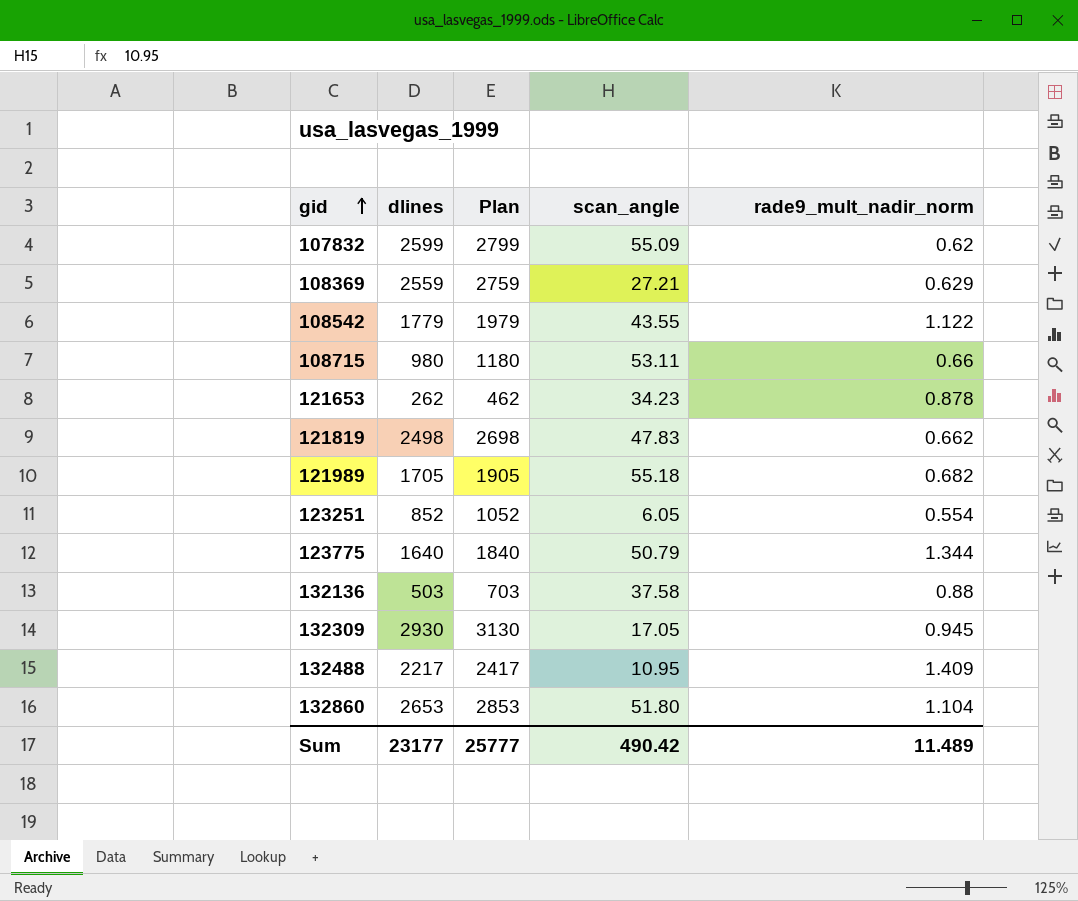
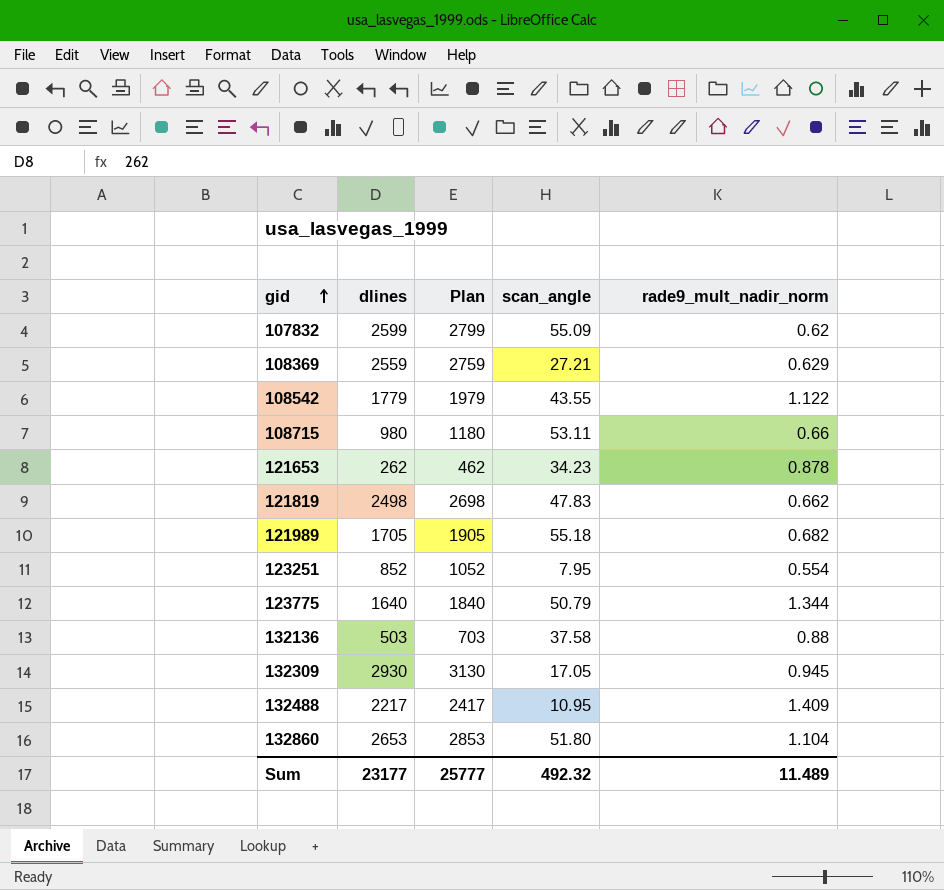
123251 | scan_angle: 6.05 -> 7.95
Sum | scan_angle: 490.42 -> 492.32

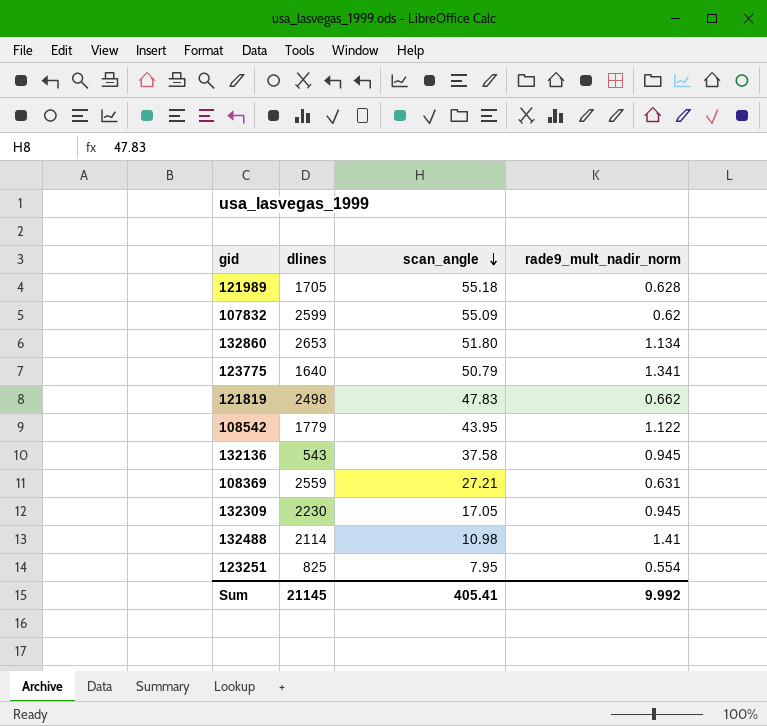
row order: gid ascending -> scan_angle descending
column Plan | formula: [dlines] + 200 -> none
row 108715: 980 | 1180 | 53.11 | 0.66 -> none
row 121653: 262 | 462 | 34.23 | 0.878 -> none
121989 | rade9_mult_nadir_norm: 0.682 -> 0.628
132860 | rade9_mult_nadir_norm: 1.104 -> 1.134
123775 | rade9_mult_nadir_norm: 1.344 -> 1.341
108542 | scan_angle: 43.55 -> 43.95
132136 | dlines: 503 -> 543
132136 | rade9_mult_nadir_norm: 0.88 -> 0.945
108369 | rade9_mult_nadir_norm: 0.629 -> 0.631
132309 | dlines: 2930 -> 2230
132488 | dlines: 2217 -> 2114
132488 | scan_angle: 10.95 -> 10.98
132488 | rade9_mult_nadir_norm: 1.409 -> 1.41
123251 | dlines: 852 -> 825
Sum | dlines: 23177 -> 21145
Sum | scan_angle: 492.32 -> 405.41
Sum | rade9_mult_nadir_norm: 11.489 -> 9.992

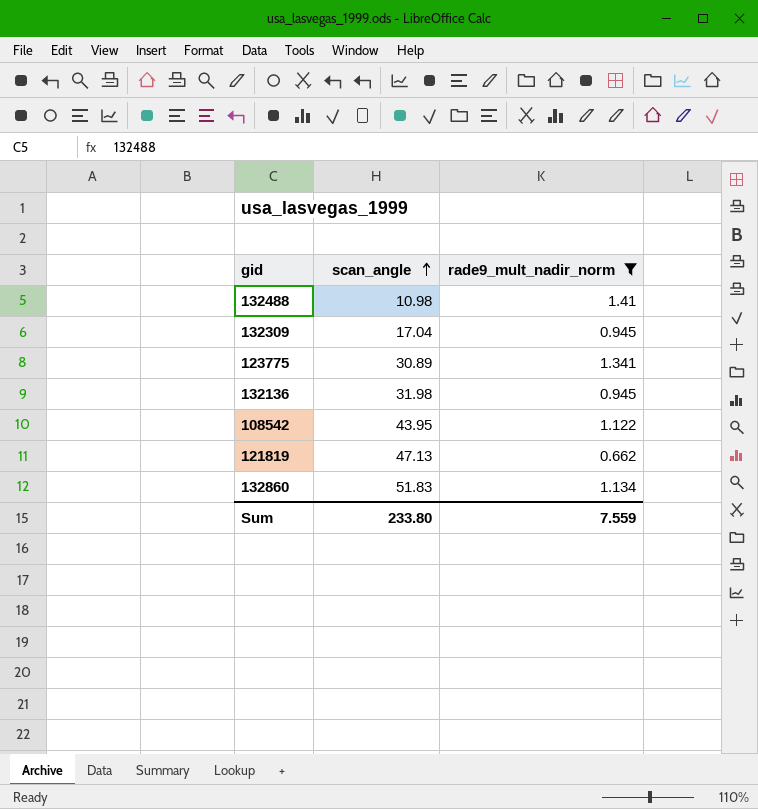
filter: none -> rade9_mult_nadir_norm >= 0.662
row order: scan_angle descending -> scan_angle ascending
column dlines | position: 2 -> none
132309 | scan_angle: 17.05 -> 17.04
123775 | scan_angle: 50.79 -> 30.89
132136 | scan_angle: 37.58 -> 31.98
121819 | scan_angle: 47.83 -> 47.13
132860 | scan_angle: 51.80 -> 51.83
Sum | scan_angle: 405.41 -> 233.80
Sum | rade9_mult_nadir_norm: 9.992 -> 7.559

